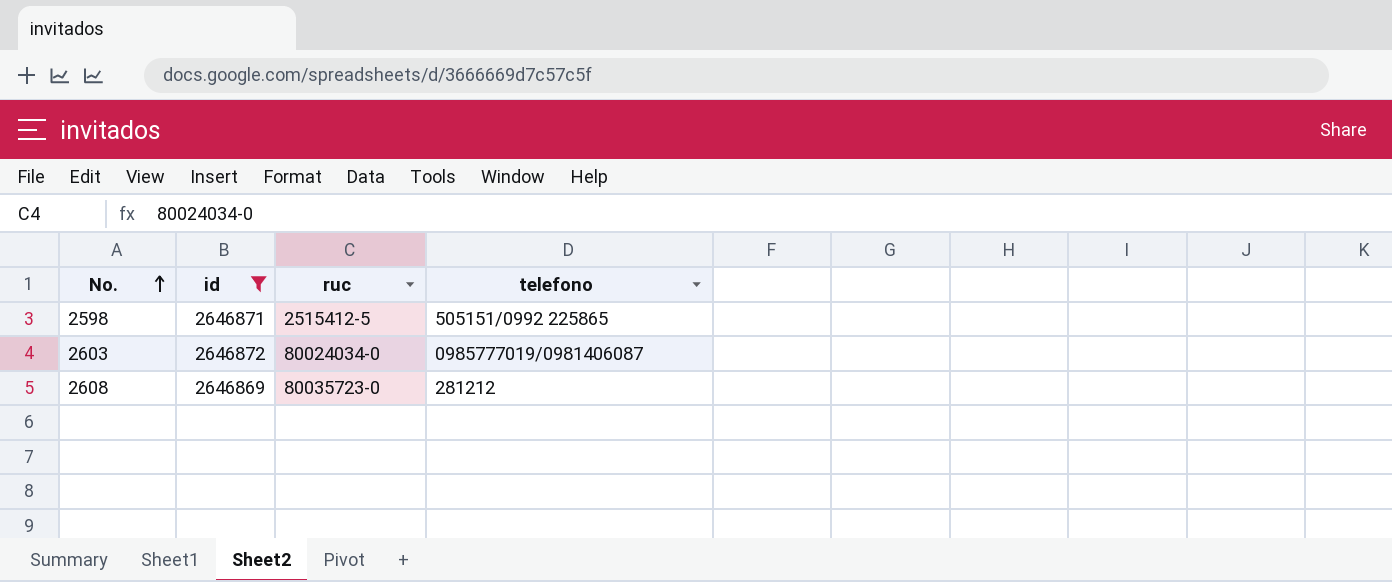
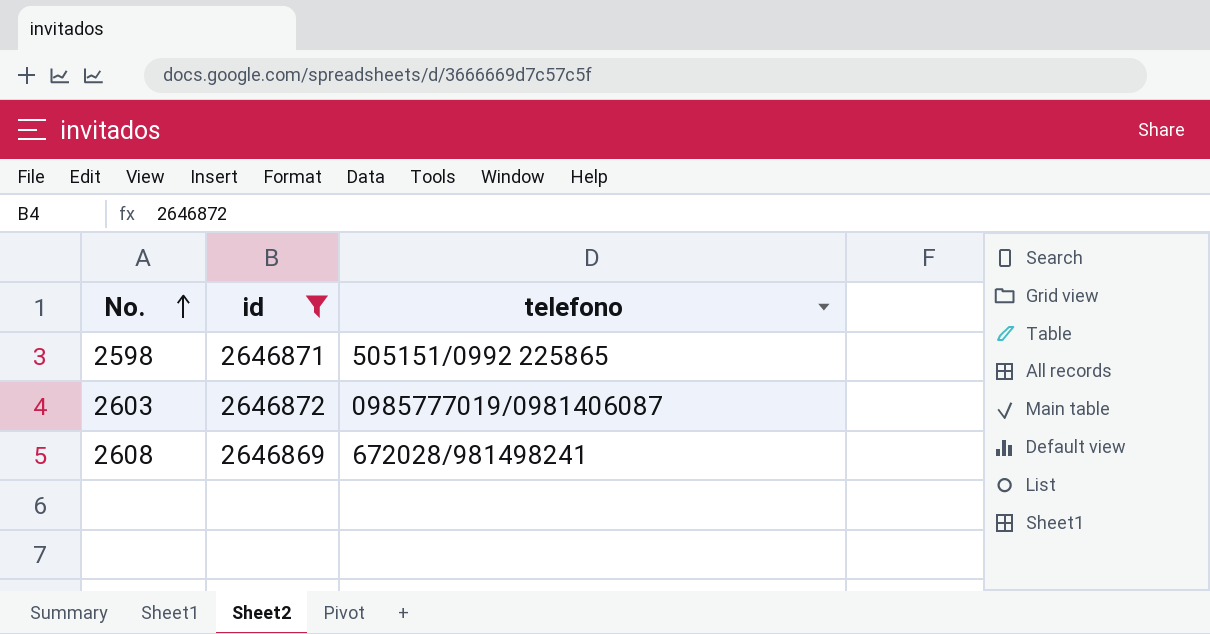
column ruc | position: 3 -> none
2608 | telefono: 281212 -> 672028/981498241

